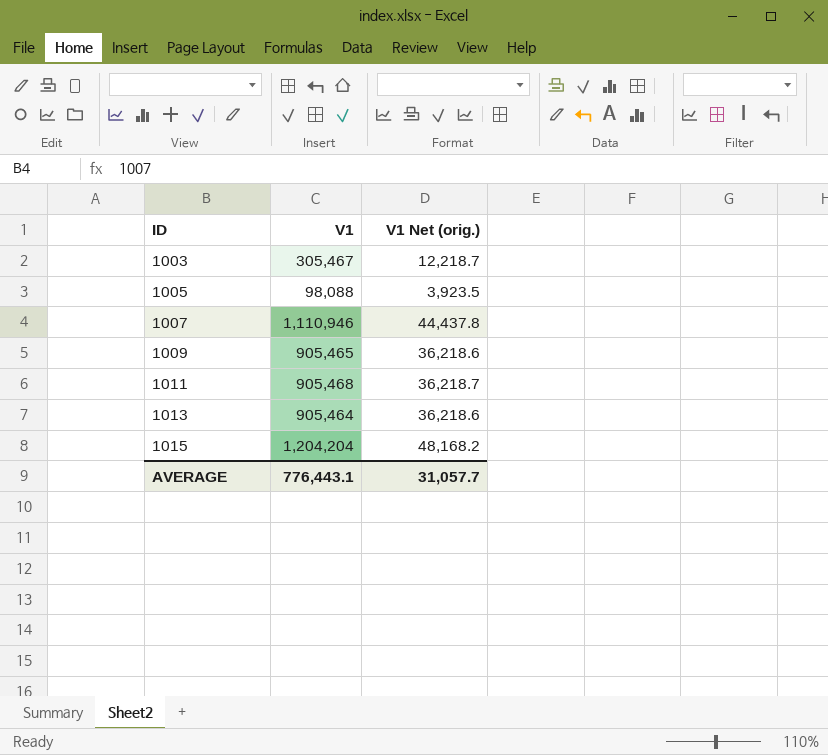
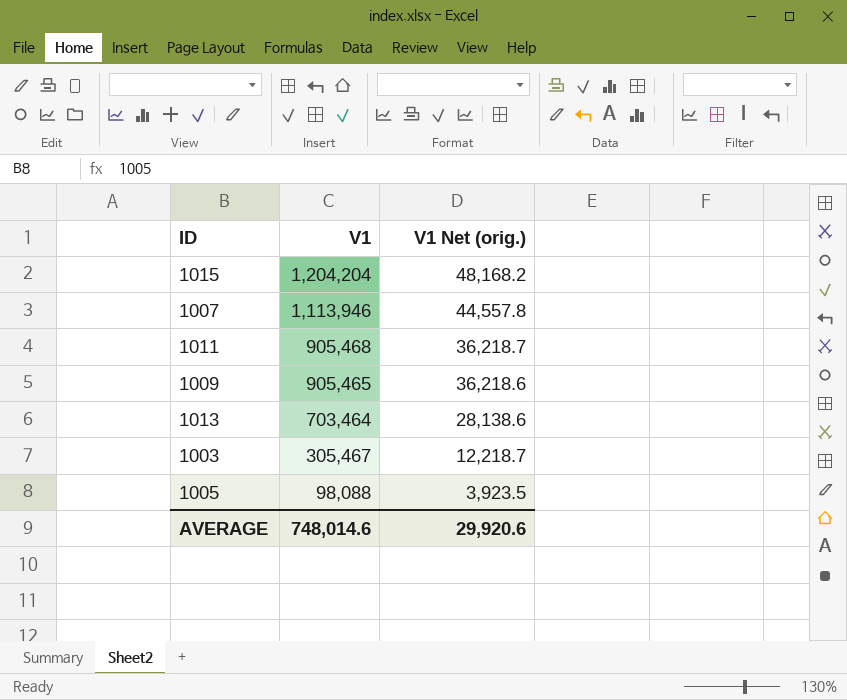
row order: ID ascending -> V1 descending
1007 | V1: 1,110,946 -> 1,113,946
1007 | V1 Net (orig.): 44,437.8 -> 44,557.8
1013 | V1: 905,464 -> 703,464
1013 | V1 Net (orig.): 36,218.6 -> 28,138.6
AVERAGE | V1: 776,443.1 -> 748,014.6
AVERAGE | V1 Net (orig.): 31,057.7 -> 29,920.6

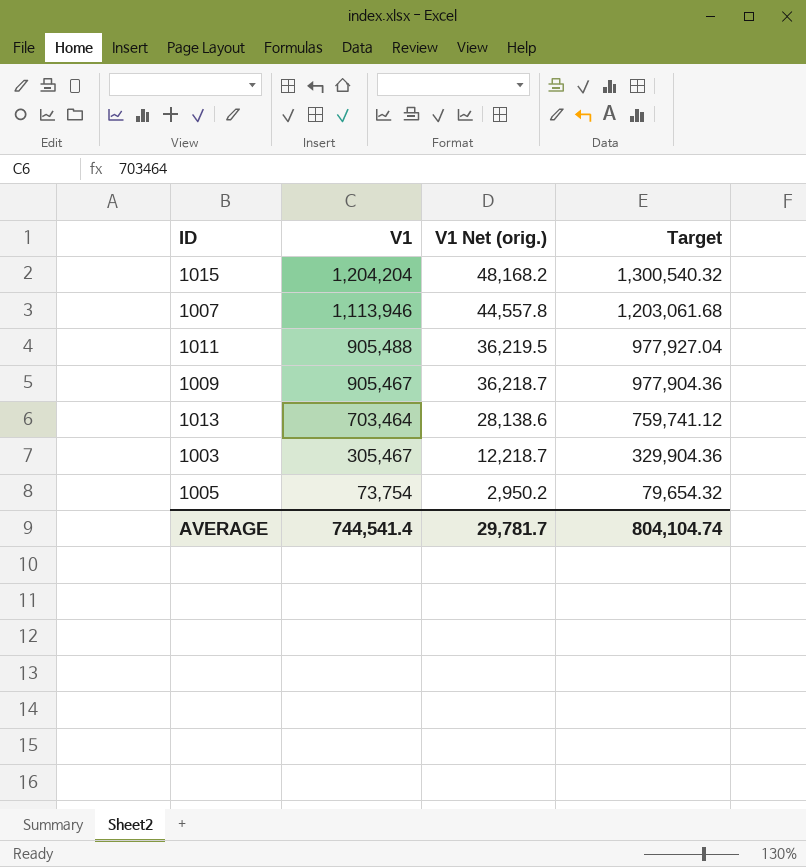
column Target | formula: none -> [V1] * 1.08
1011 | V1: 905,468 -> 905,488
1011 | V1 Net (orig.): 36,218.7 -> 36,219.5
1009 | V1: 905,465 -> 905,467
1009 | V1 Net (orig.): 36,218.6 -> 36,218.7
1005 | V1: 98,088 -> 73,754
1005 | V1 Net (orig.): 3,923.5 -> 2,950.2
AVERAGE | V1: 748,014.6 -> 744,541.4
AVERAGE | V1 Net (orig.): 29,920.6 -> 29,781.7

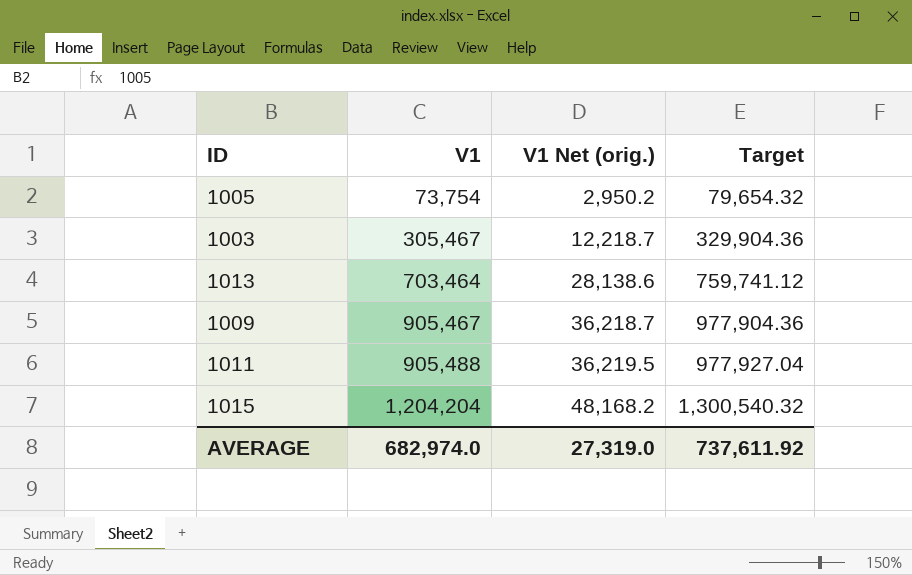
row order: V1 descending -> V1 ascending
row 1007: 1,113,946 | 44,557.8 | 1,203,061.68 -> none
AVERAGE | V1: 744,541.4 -> 682,974.0
AVERAGE | V1 Net (orig.): 29,781.7 -> 27,319.0
AVERAGE | Target: 804,104.74 -> 737,611.92

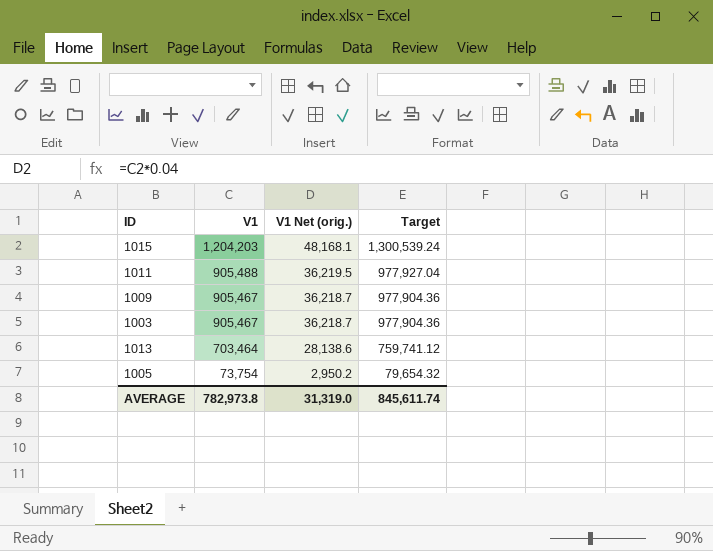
row order: V1 ascending -> V1 descending
1015 | V1: 1,204,204 -> 1,204,203
1015 | V1 Net (orig.): 48,168.2 -> 48,168.1
1015 | Target: 1,300,540.32 -> 1,300,539.24
1003 | V1: 305,467 -> 905,467
1003 | V1 Net (orig.): 12,218.7 -> 36,218.7
1003 | Target: 329,904.36 -> 977,904.36
AVERAGE | V1: 682,974.0 -> 782,973.8
AVERAGE | V1 Net (orig.): 27,319.0 -> 31,319.0
AVERAGE | Target: 737,611.92 -> 845,611.74

